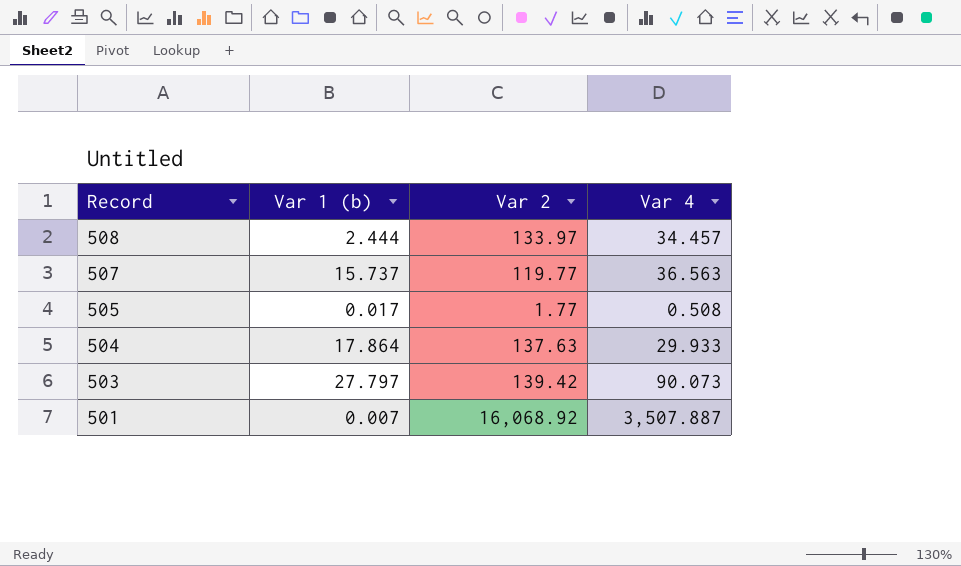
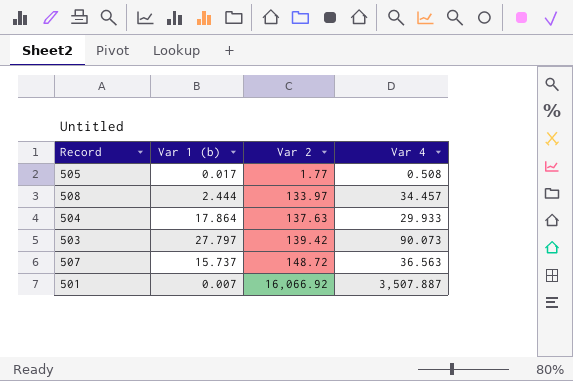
row order: Record descending -> Var 2 ascending
507 | Var 2: 119.77 -> 148.72
501 | Var 2: 16,068.92 -> 16,066.92

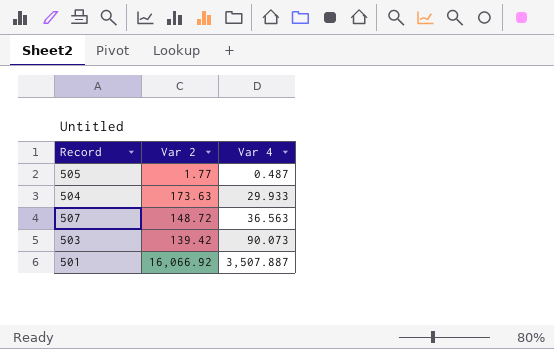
row order: Var 2 ascending -> Var 4 ascending
column Var 1 (b) | position: 2 -> none
row 508: 2.444 | 133.97 | 34.457 -> none
505 | Var 4: 0.508 -> 0.487
504 | Var 2: 137.63 -> 173.63

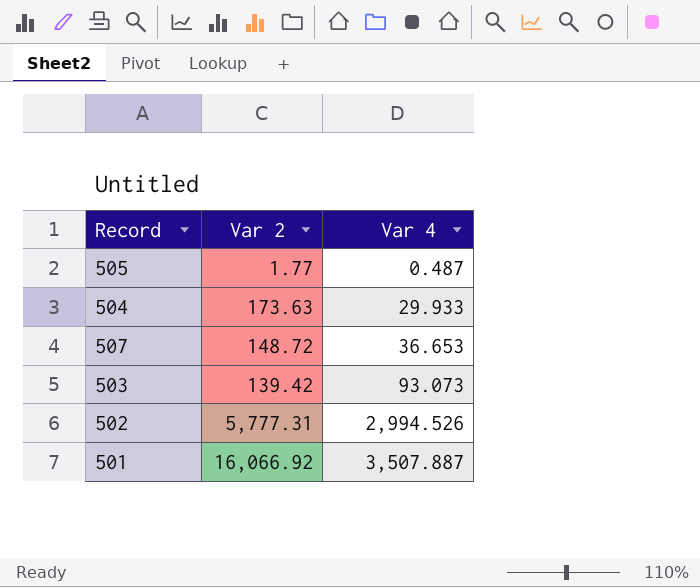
507 | Var 4: 36.563 -> 36.653
503 | Var 4: 90.073 -> 93.073
row 502: none -> 5,777.31 | 2,994.526

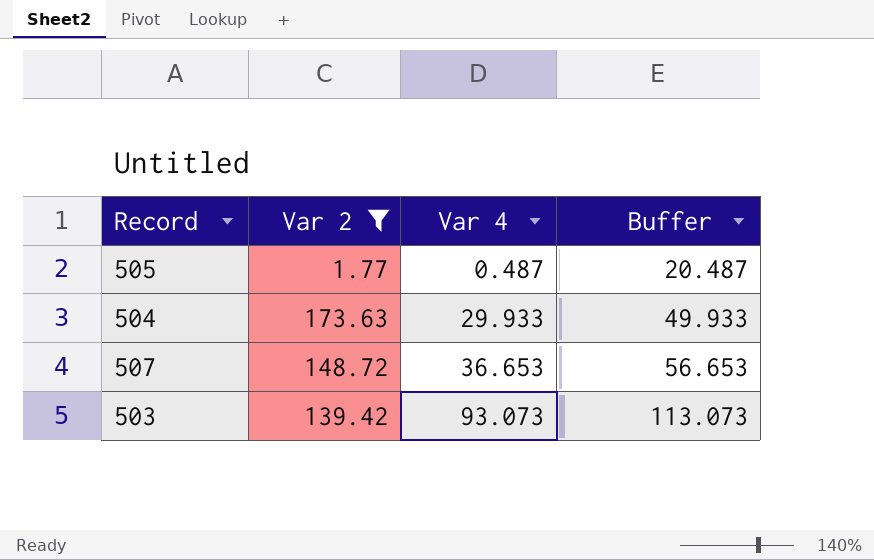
filter: none -> Var 2 <= 173.63
column Buffer | formula: none -> [Var 4] + 20

